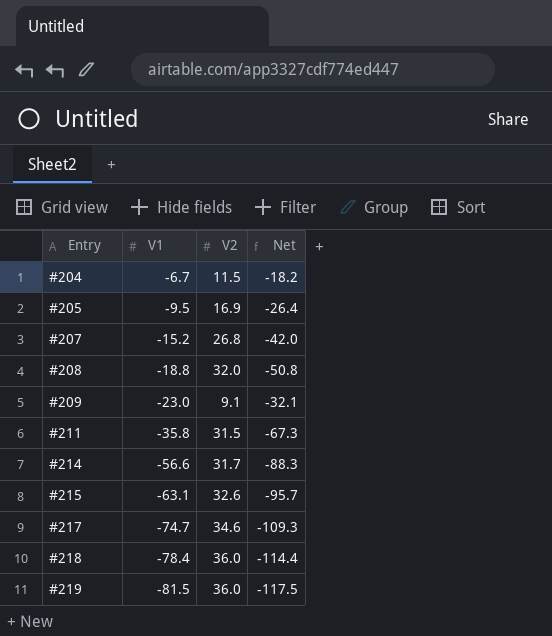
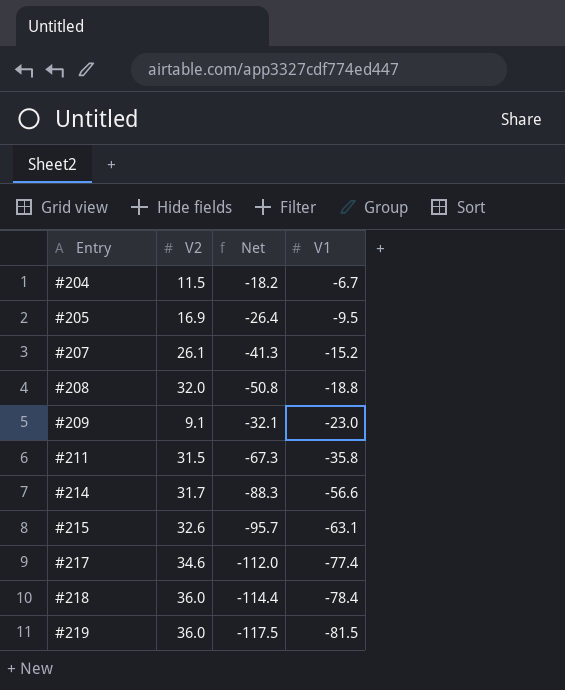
column V1 | position: 2 -> 4
#207 | V2: 26.8 -> 26.1
#207 | Net: -42.0 -> -41.3
#217 | Net: -109.3 -> -112.0
#217 | V1: -74.7 -> -77.4

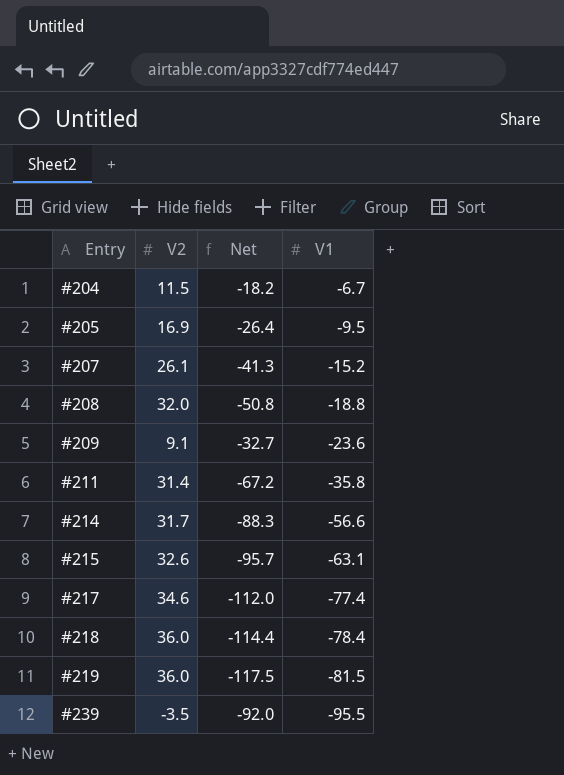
#209 | Net: -32.1 -> -32.7
#209 | V1: -23.0 -> -23.6
#211 | V2: 31.5 -> 31.4
#211 | Net: -67.3 -> -67.2
row #239: none -> -3.5 | -92.0 | -95.5

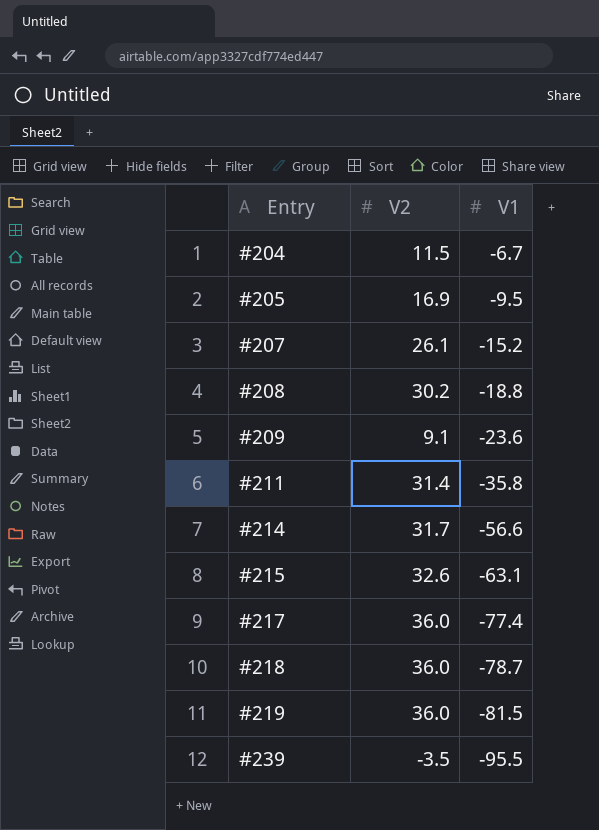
column Net | formula: [V1] - [V2] -> none
#208 | V2: 32.0 -> 30.2
#217 | V2: 34.6 -> 36.0
#218 | V1: -78.4 -> -78.7

